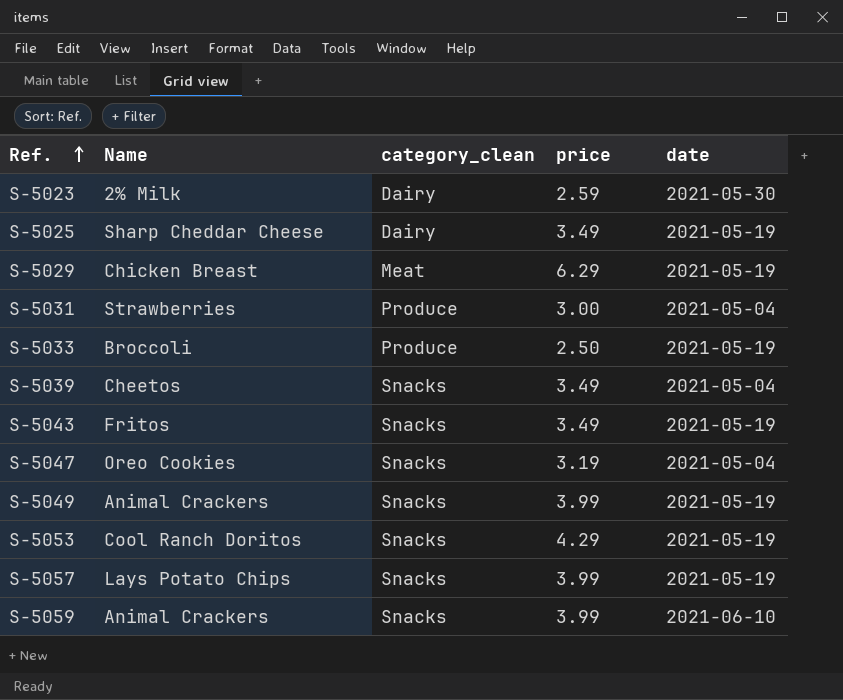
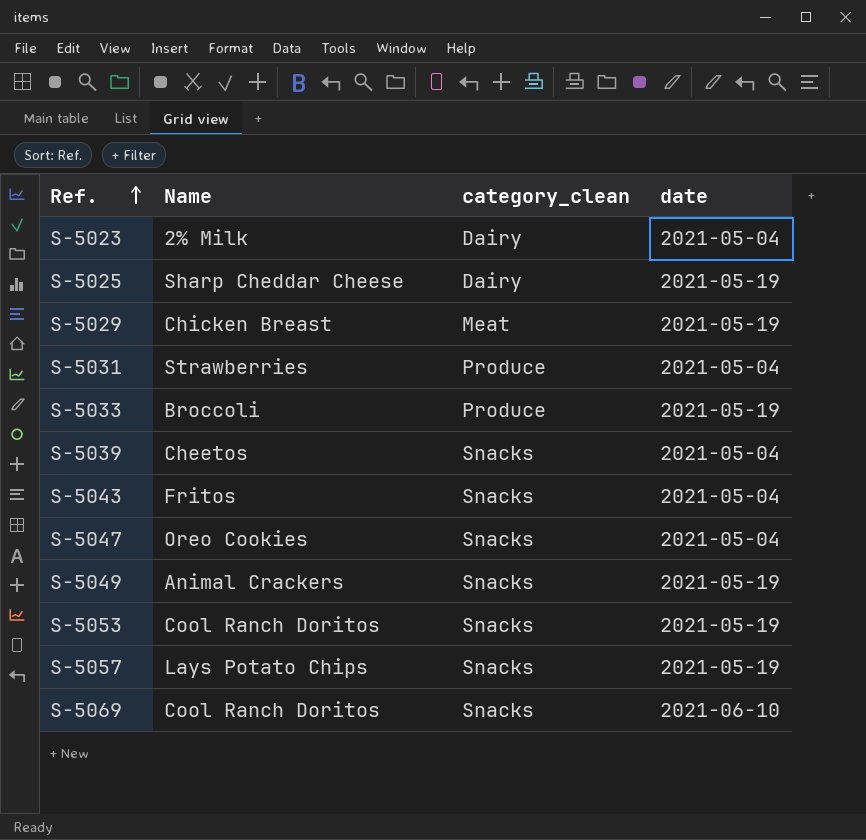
column price | position: 4 -> none
row S-5059: Animal Crackers | Snacks | 3.99 | 2021-06-10 -> none
S-5023 | date: 2021-05-30 -> 2021-05-04
S-5043 | date: 2021-05-19 -> 2021-05-04
row S-5069: none -> Cool Ranch Doritos | Snacks | 2021-06-10

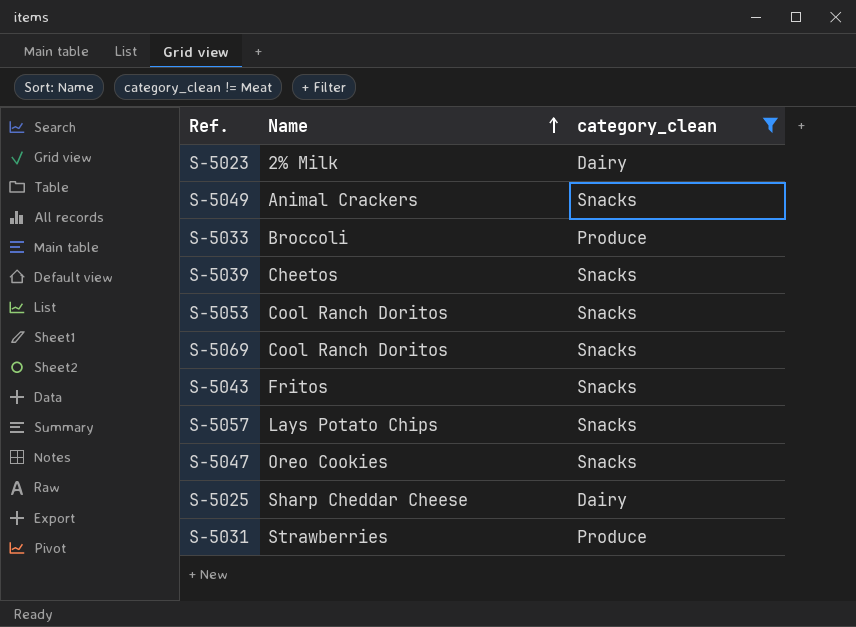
filter: none -> category_clean != Meat
row order: Ref. ascending -> Name ascending
column date | position: 4 -> none

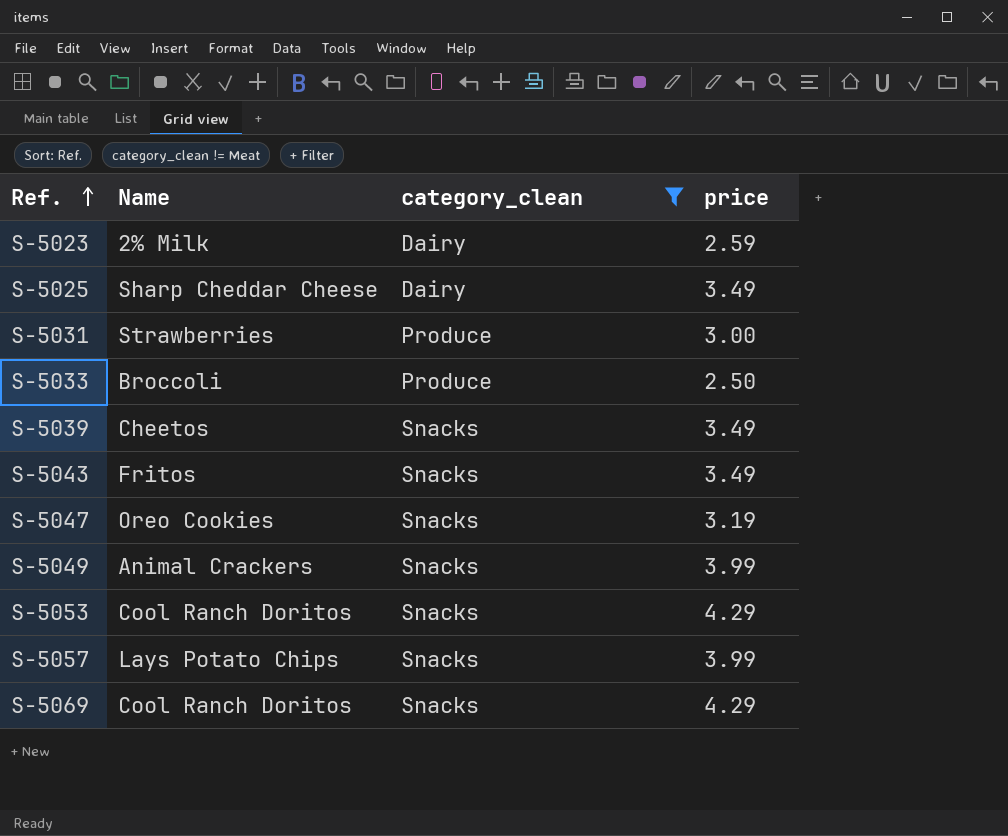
row order: Name ascending -> Ref. ascending
column price | position: none -> 4

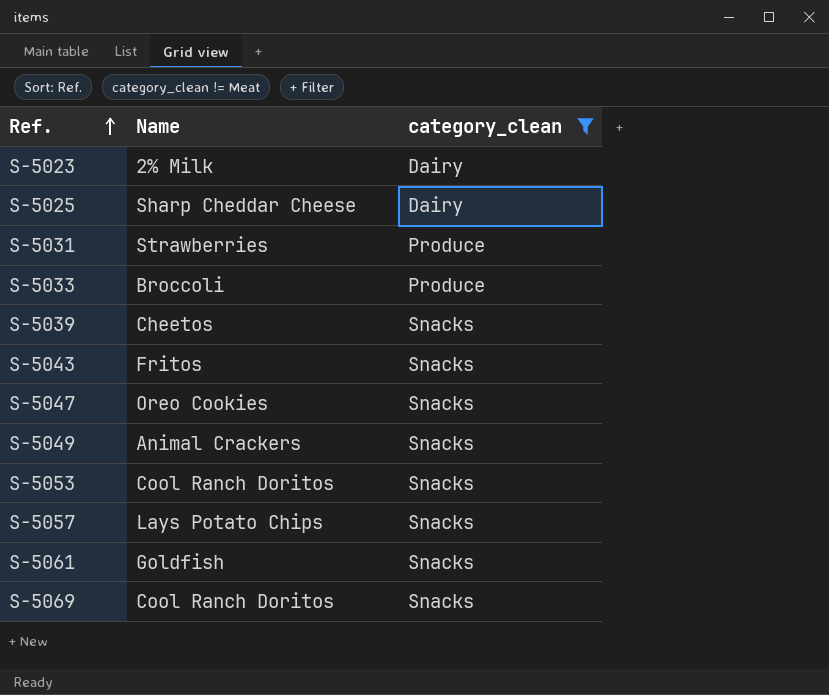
column price | position: 4 -> none
row S-5061: none -> Goldfish | Snacks

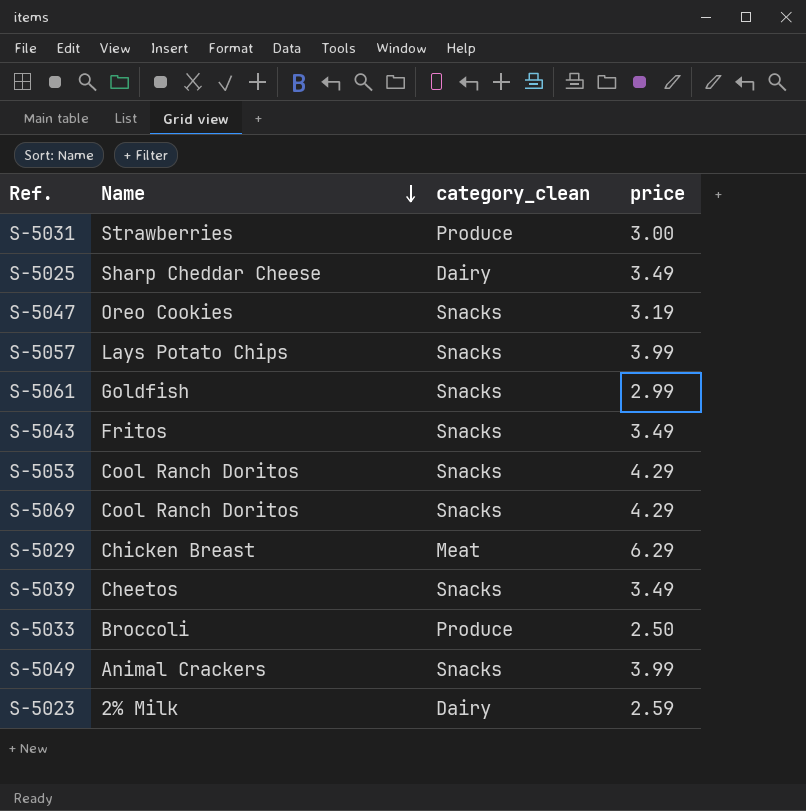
filter: category_clean != Meat -> none
row order: Ref. ascending -> Name descending
column price | position: none -> 4

